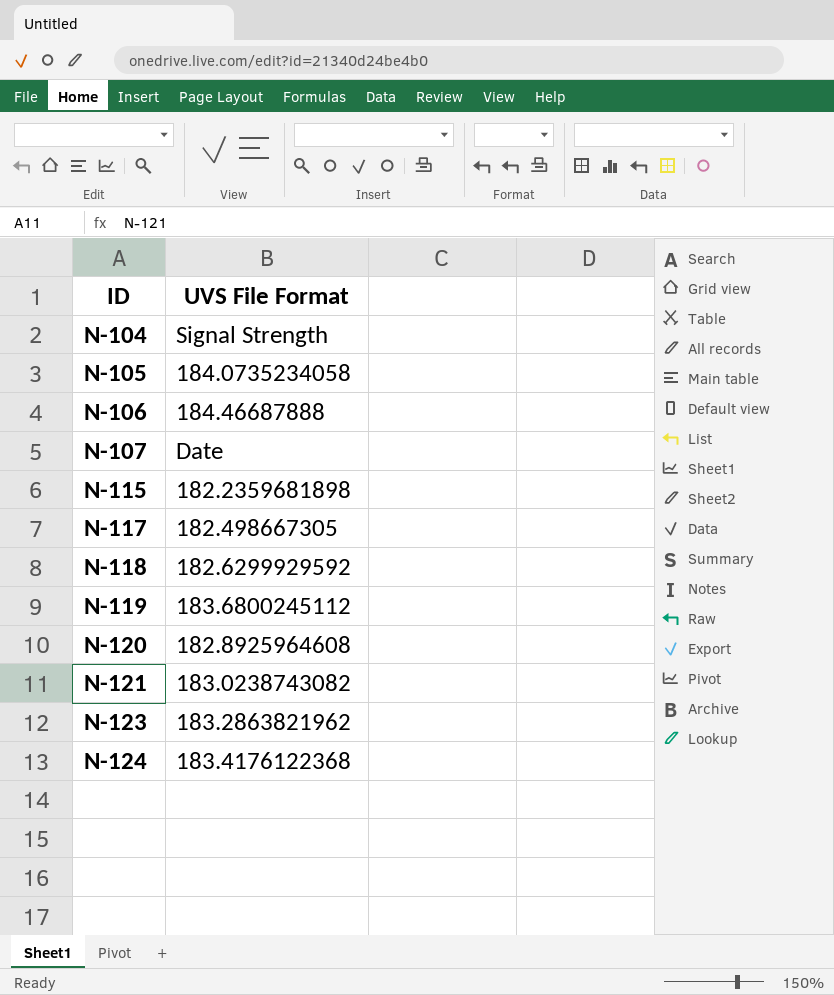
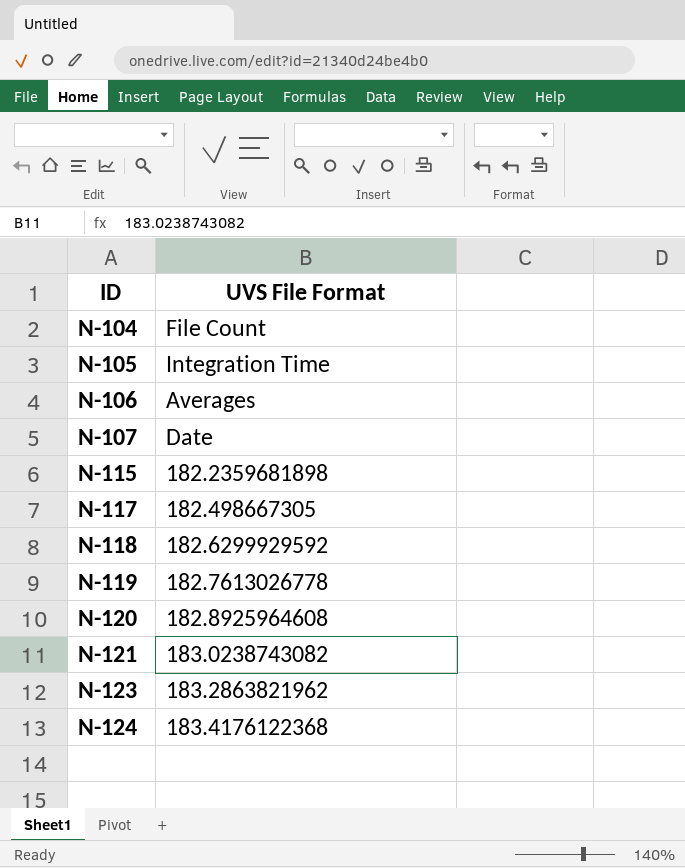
N-104 | UVS File Format: Signal Strength -> File Count
N-105 | UVS File Format: 184.0735234058 -> Integration Time
N-106 | UVS File Format: 184.46687888 -> Averages
N-119 | UVS File Format: 183.6800245112 -> 182.7613026778

